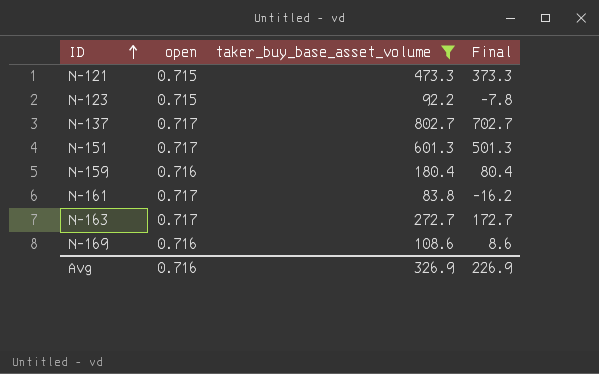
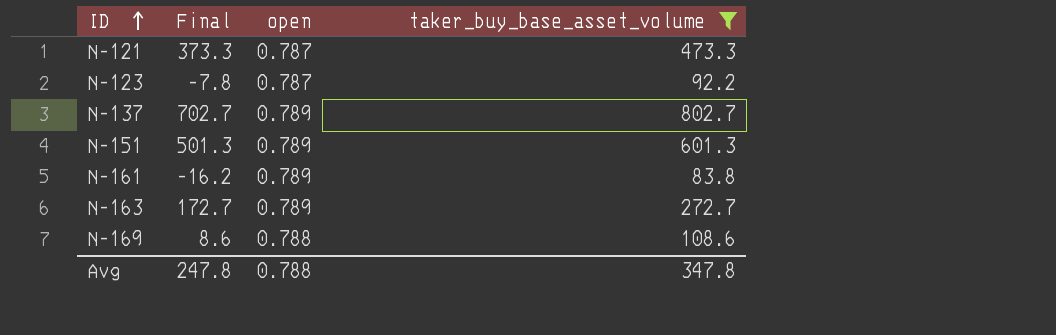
column Final | position: 4 -> 2
row N-159: 0.716 | 180.4 | 80.4 -> none
N-121 | open: 0.715 -> 0.787
N-123 | open: 0.715 -> 0.787
N-137 | open: 0.717 -> 0.789
N-151 | open: 0.717 -> 0.789
N-161 | open: 0.717 -> 0.789
N-163 | open: 0.717 -> 0.789
N-169 | open: 0.716 -> 0.788
Avg | Final: 226.9 -> 247.8
Avg | open: 0.716 -> 0.788
Avg | taker_buy_base_asset_volume: 326.9 -> 347.8

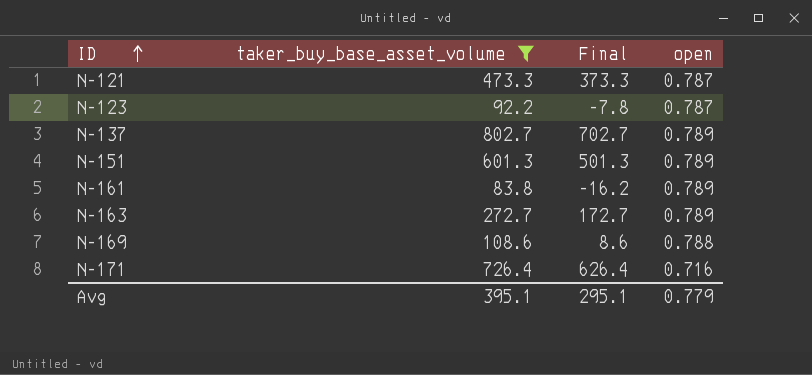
column taker_buy_base_asset_volume | position: 4 -> 2
row N-171: none -> 726.4 | 626.4 | 0.716
Avg | taker_buy_base_asset_volume: 347.8 -> 395.1
Avg | Final: 247.8 -> 295.1
Avg | open: 0.788 -> 0.779

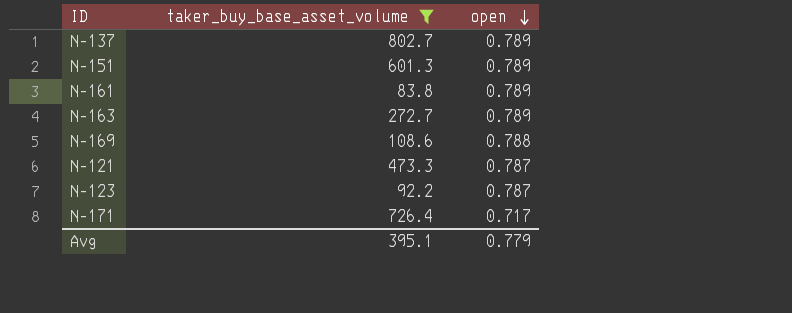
row order: ID ascending -> open descending
column Final | formula: [taker_buy_base_asset_volume] - 100 -> none
N-171 | open: 0.716 -> 0.717

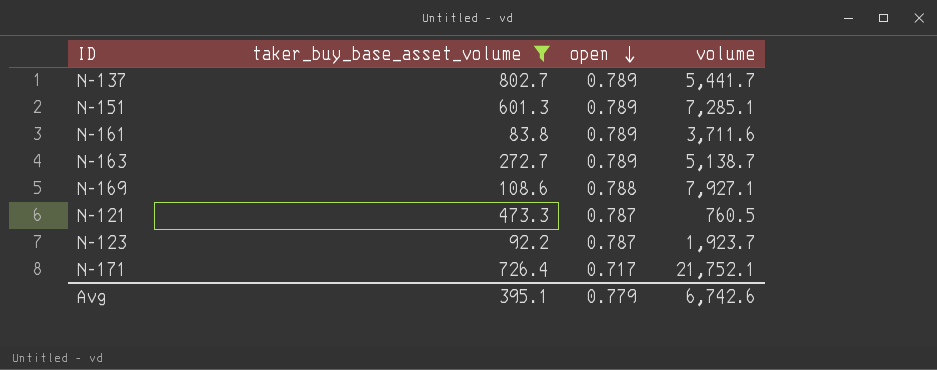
column volume | position: none -> 4

